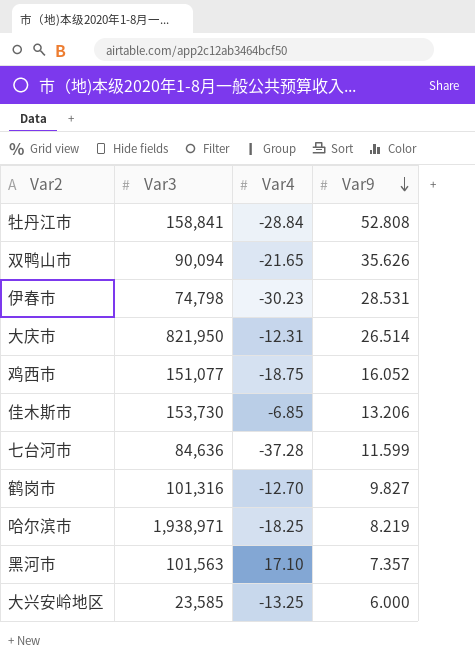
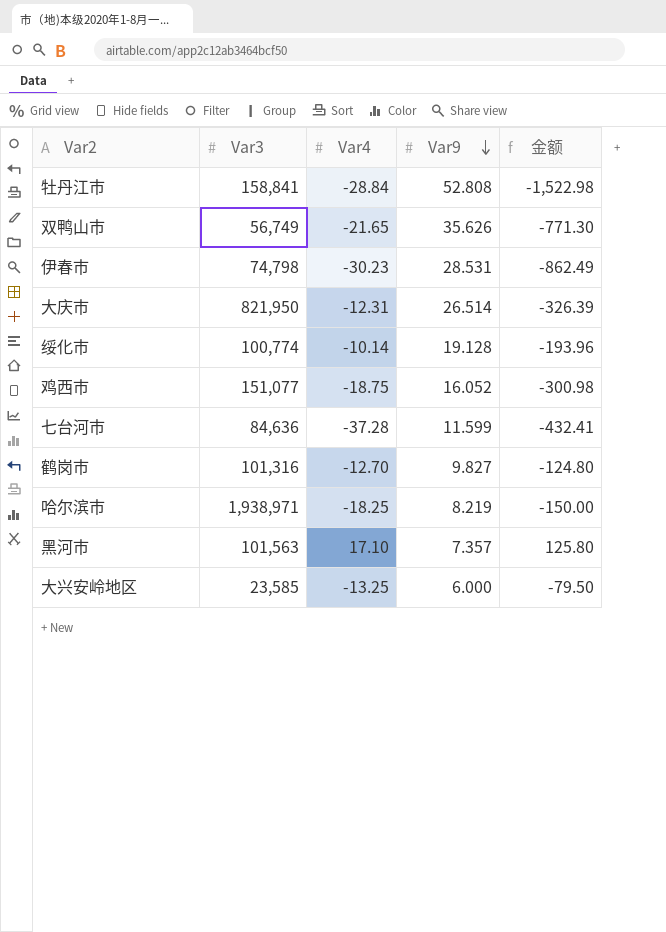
column 金额 | formula: none -> [Var4] * [Var9]
row 佳木斯市: 153,730 | -6.85 | 13.206 -> none
双鸭山市 | Var3: 90,094 -> 56,749
row 绥化市: none -> 100,774 | -10.14 | 19.128 | -193.96

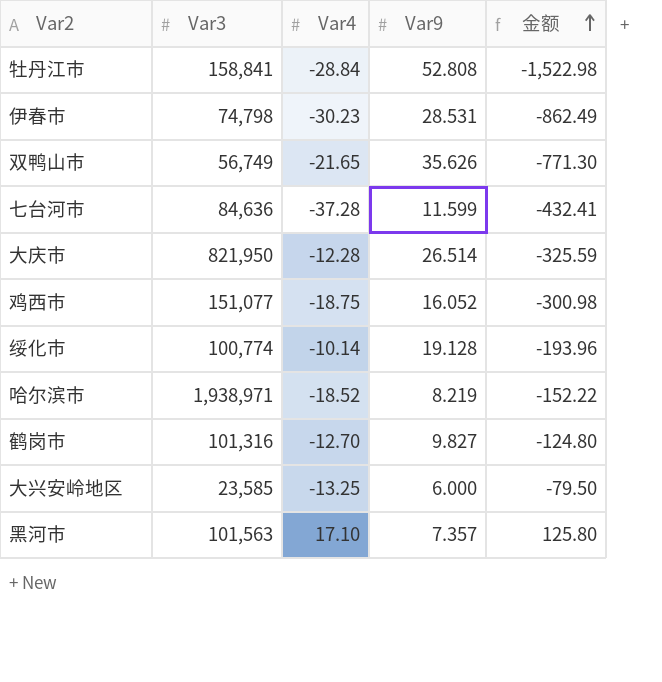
row order: Var9 descending -> 金额 ascending
大庆市 | Var4: -12.31 -> -12.28
大庆市 | 金额: -326.39 -> -325.59
哈尔滨市 | Var4: -18.25 -> -18.52
哈尔滨市 | 金额: -150.00 -> -152.22

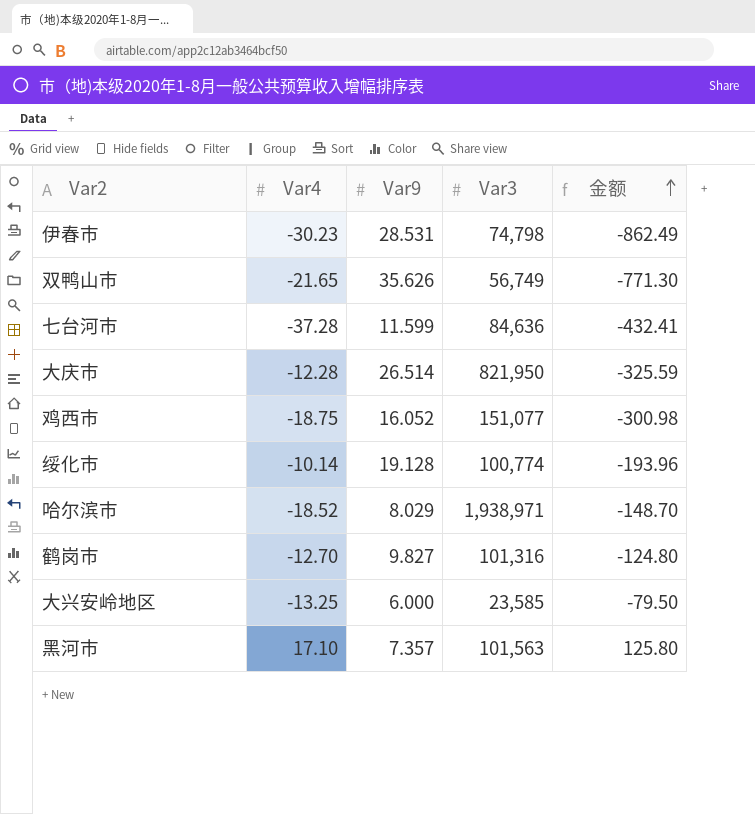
column Var3 | position: 2 -> 4
row 牡丹江市: 158,841 | -28.84 | 52.808 | -1,522.98 -> none
哈尔滨市 | Var9: 8.219 -> 8.029
哈尔滨市 | 金额: -152.22 -> -148.70

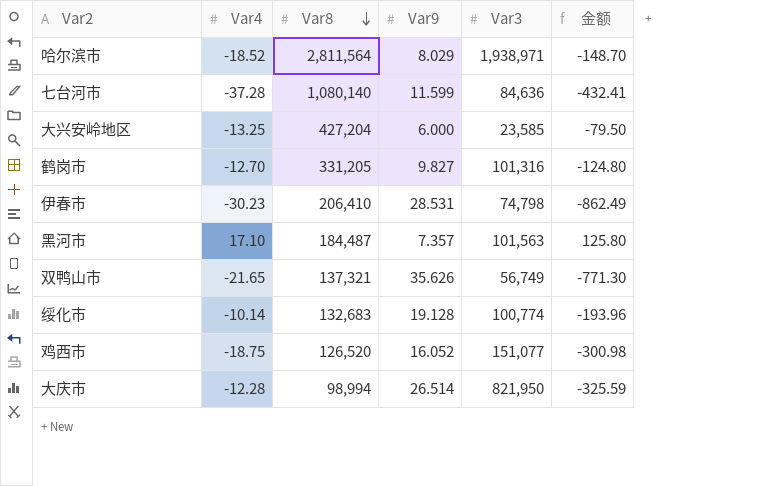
row order: 金额 ascending -> Var8 descending
column Var8 | position: none -> 3

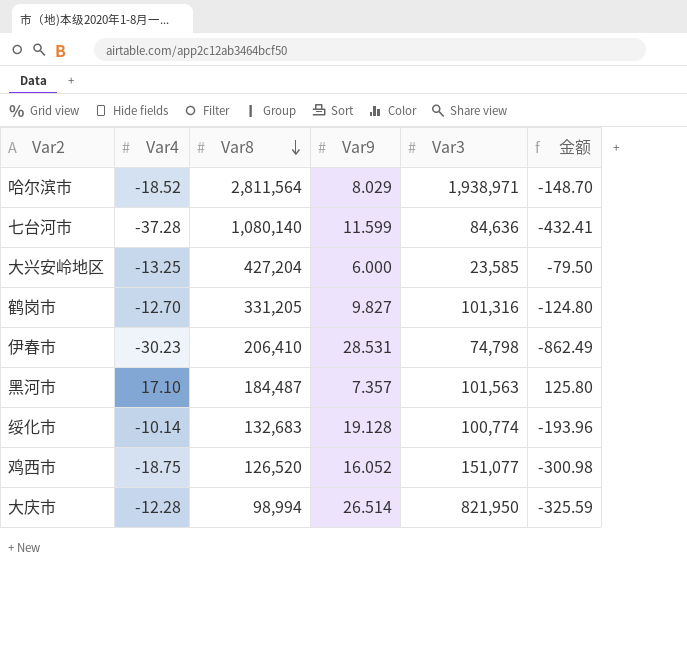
row 双鸭山市: -21.65 | 137,321 | 35.626 | 56,749 | -771.30 -> none

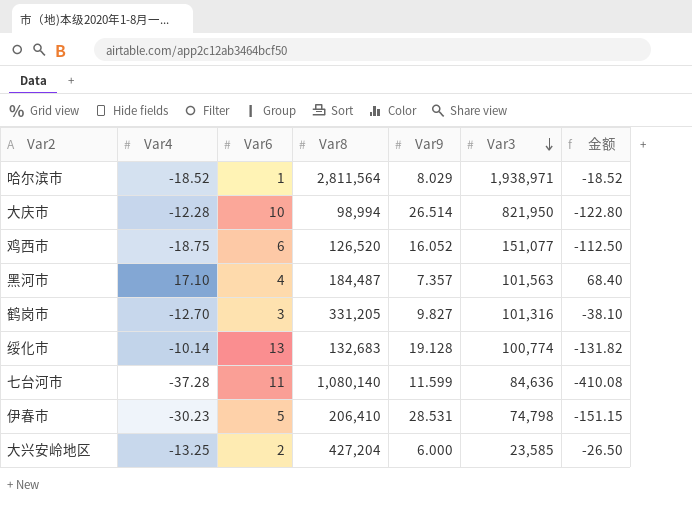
row order: Var8 descending -> Var3 descending
column Var6 | position: none -> 3
column 金额 | formula: [Var4] * [Var9] -> [Var4] * [Var6]

